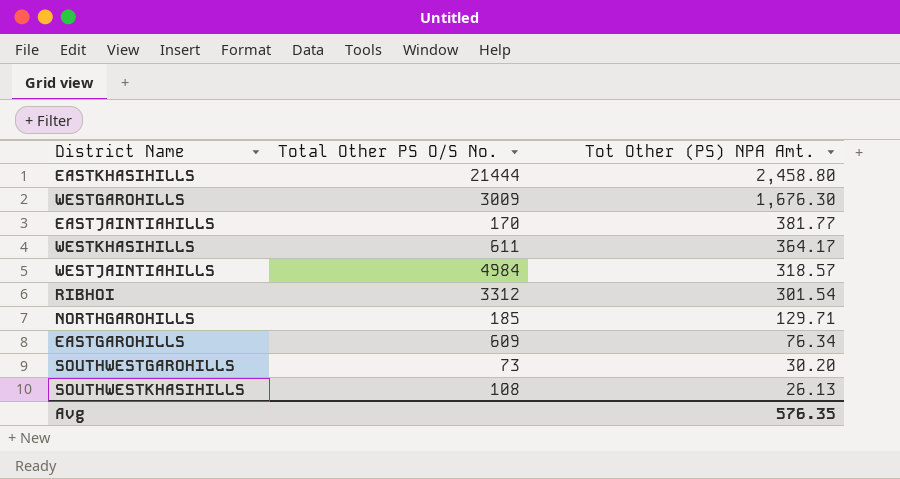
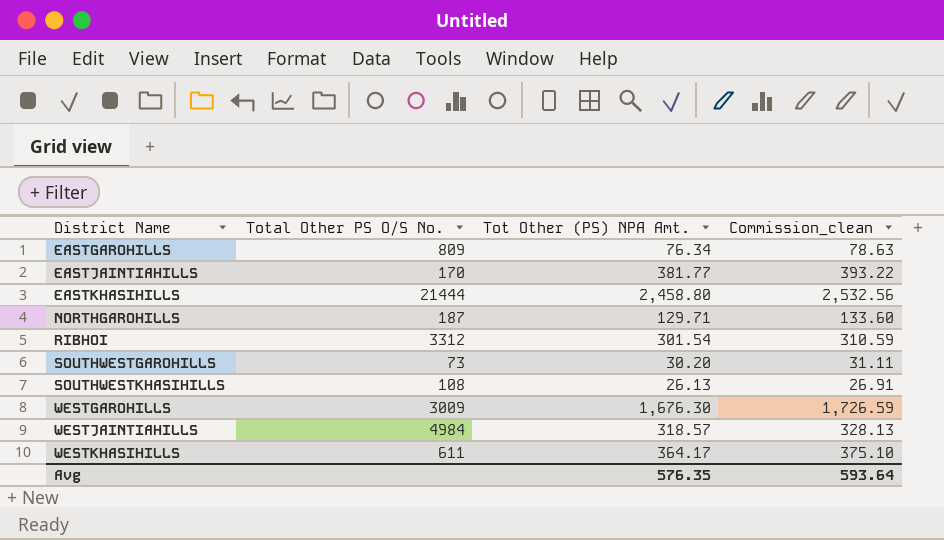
row order: Tot Other (PS) NPA Amt. descending -> District Name ascending
column Commission_clean | formula: none -> [Tot Other (PS) NPA Amt.] * 1.03
EASTGAROHILLS | Total Other PS O/S No.: 609 -> 809
NORTHGAROHILLS | Total Other PS O/S No.: 185 -> 187

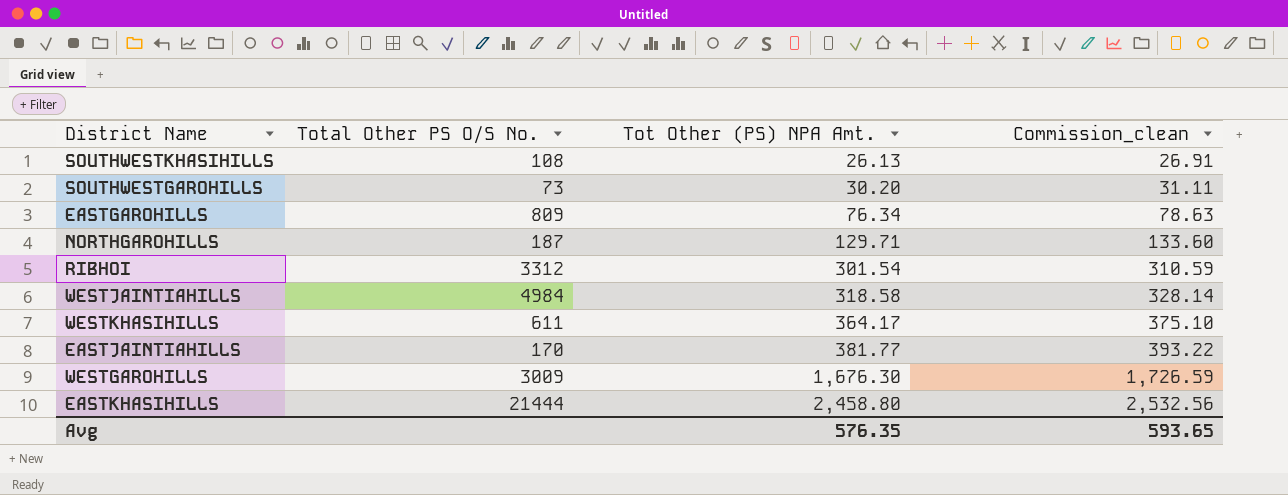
row order: District Name ascending -> Tot Other (PS) NPA Amt. ascending
WESTJAINTIAHILLS | Tot Other (PS) NPA Amt.: 318.57 -> 318.58
WESTJAINTIAHILLS | Commission_clean: 328.13 -> 328.14
Avg | Commission_clean: 593.64 -> 593.65

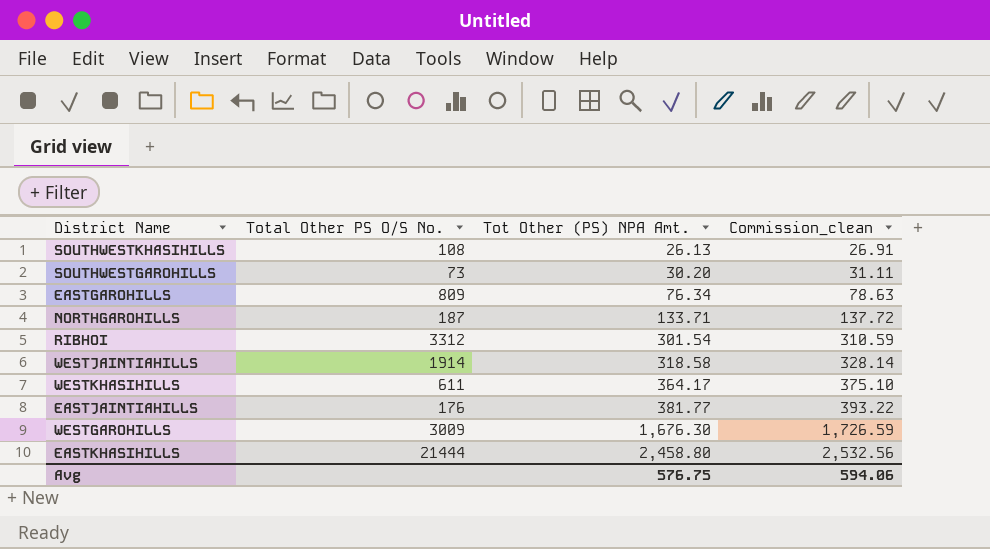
NORTHGAROHILLS | Tot Other (PS) NPA Amt.: 129.71 -> 133.71
NORTHGAROHILLS | Commission_clean: 133.60 -> 137.72
WESTJAINTIAHILLS | Total Other PS O/S No.: 4984 -> 1914
EASTJAINTIAHILLS | Total Other PS O/S No.: 170 -> 176
Avg | Tot Other (PS) NPA Amt.: 576.35 -> 576.75
Avg | Commission_clean: 593.65 -> 594.06

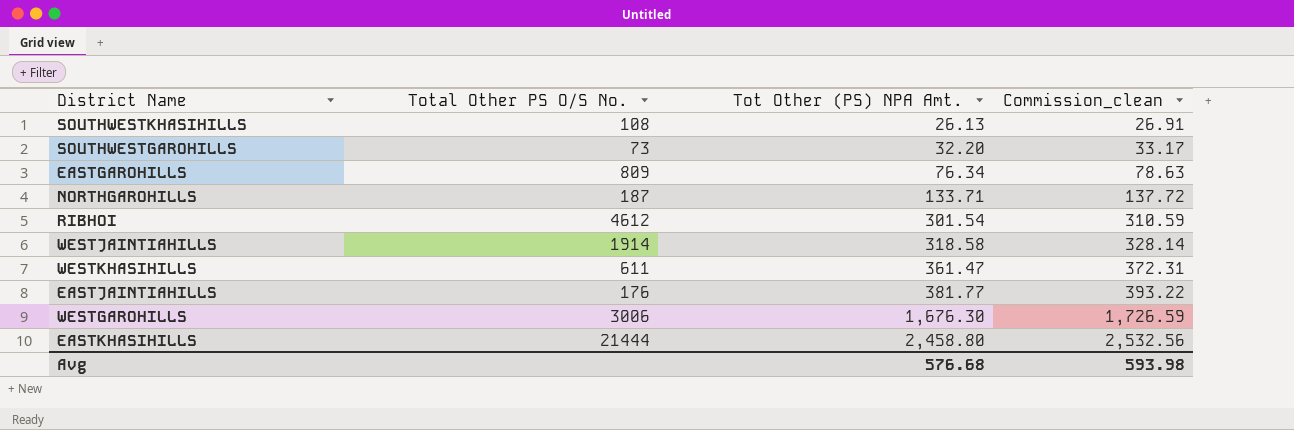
SOUTHWESTGAROHILLS | Tot Other (PS) NPA Amt.: 30.20 -> 32.20
SOUTHWESTGAROHILLS | Commission_clean: 31.11 -> 33.17
RIBHOI | Total Other PS O/S No.: 3312 -> 4612
WESTKHASIHILLS | Tot Other (PS) NPA Amt.: 364.17 -> 361.47
WESTKHASIHILLS | Commission_clean: 375.10 -> 372.31
WESTGAROHILLS | Total Other PS O/S No.: 3009 -> 3006
Avg | Tot Other (PS) NPA Amt.: 576.75 -> 576.68
Avg | Commission_clean: 594.06 -> 593.98

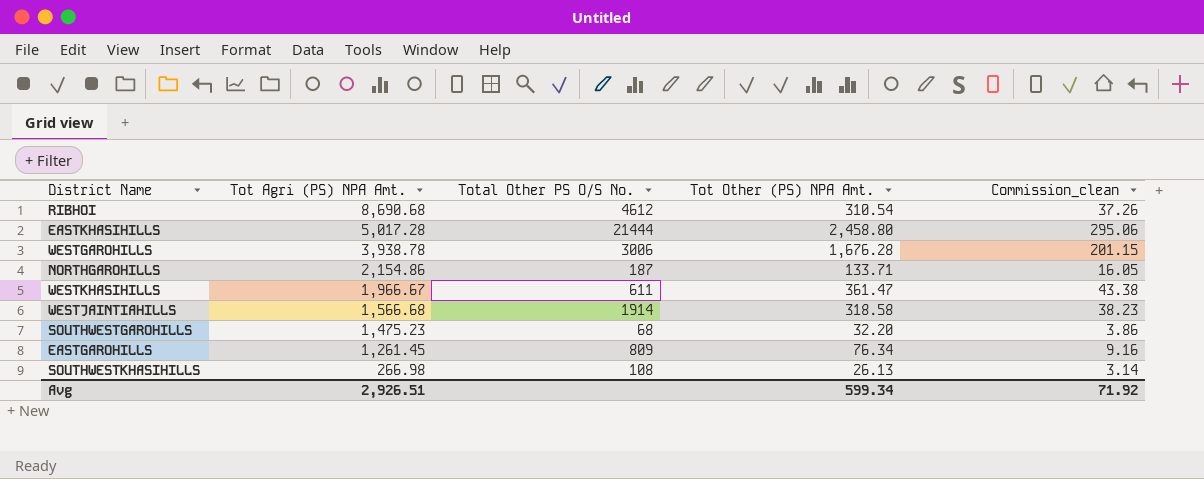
row order: Tot Other (PS) NPA Amt. ascending -> Tot Agri (PS) NPA Amt. descending
column Tot Agri (PS) NPA Amt. | position: none -> 2
column Commission_clean | formula: [Tot Other (PS) NPA Amt.] * 1.03 -> [Tot Other (PS) NPA Amt.] * 0.12
row EASTJAINTIAHILLS: 176 | 381.77 | 393.22 -> none
RIBHOI | Tot Other (PS) NPA Amt.: 301.54 -> 310.54
WESTGAROHILLS | Tot Other (PS) NPA Amt.: 1,676.30 -> 1,676.28
SOUTHWESTGAROHILLS | Total Other PS O/S No.: 73 -> 68
Avg | Tot Other (PS) NPA Amt.: 576.68 -> 599.34
Avg | Commission_clean: 593.98 -> 71.92

